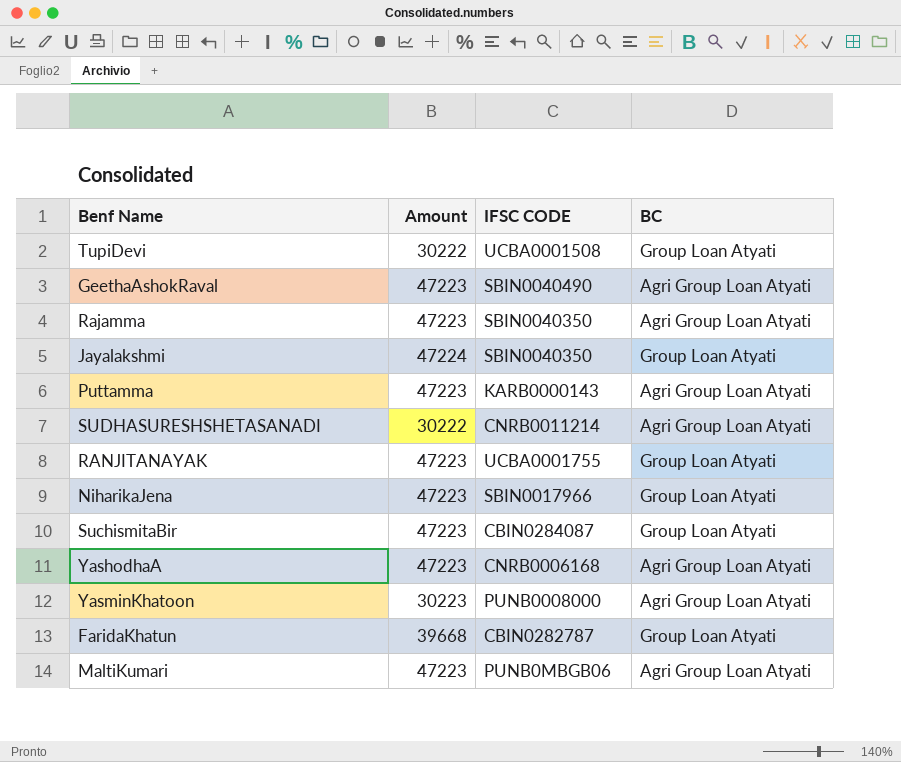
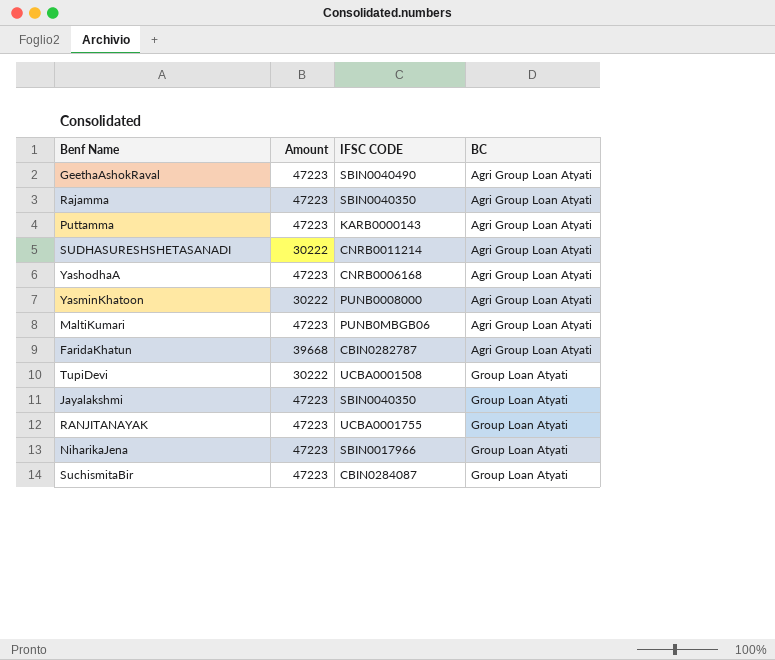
row order: none -> BC ascending
YasminKhatoon | Amount: 30223 -> 30222
FaridaKhatun | BC: Group Loan Atyati -> Agri Group Loan Atyati
Jayalakshmi | Amount: 47224 -> 47223

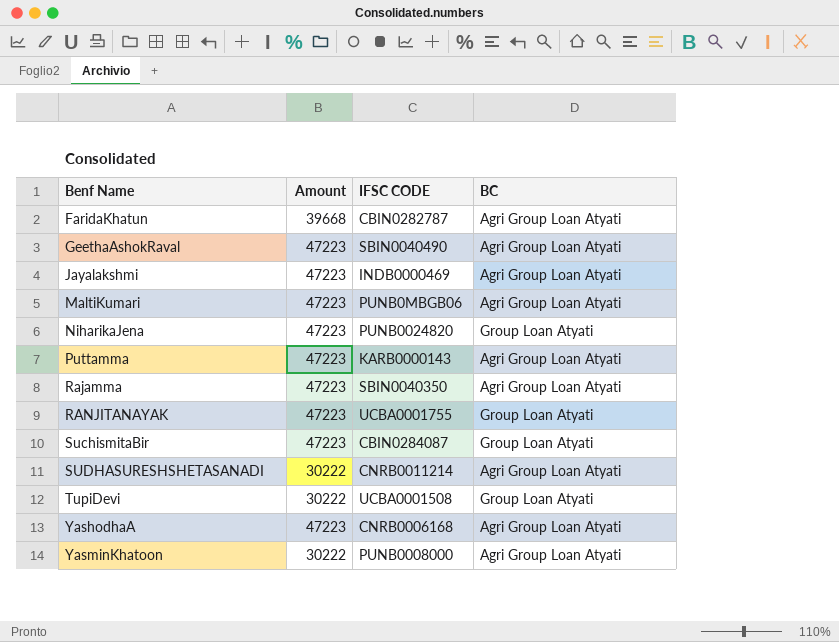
row order: BC ascending -> Benf Name ascending
Jayalakshmi | IFSC CODE: SBIN0040350 -> INDB0000469
Jayalakshmi | BC: Group Loan Atyati -> Agri Group Loan Atyati
NiharikaJena | IFSC CODE: SBIN0017966 -> PUNB0024820

